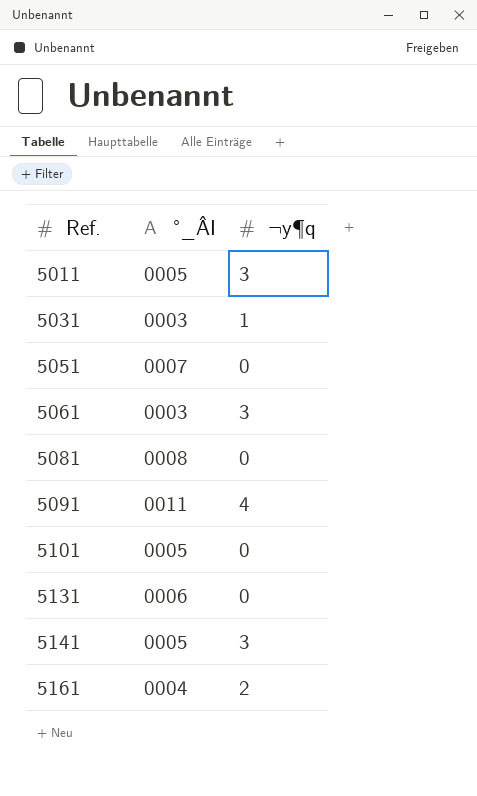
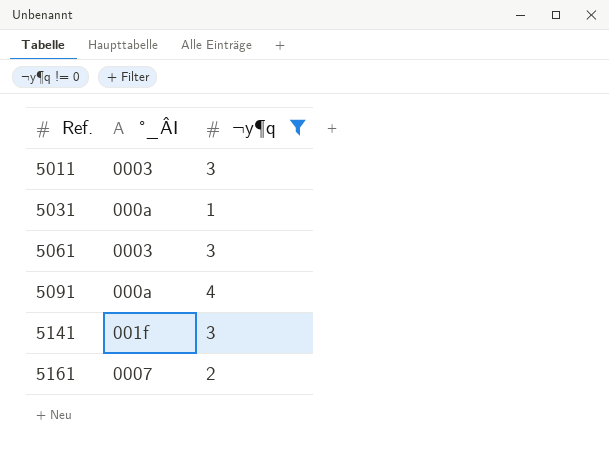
filter: none -> ¬y¶q != 0
5011 | °_ÂI: 0005 -> 0003
5031 | °_ÂI: 0003 -> 000a
5091 | °_ÂI: 0011 -> 000a
5141 | °_ÂI: 0005 -> 001f
5161 | °_ÂI: 0004 -> 0007

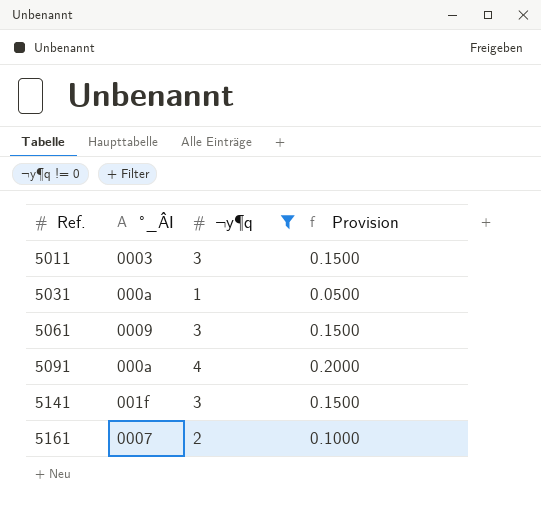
column Provision | formula: none -> [¬y¶q] * 0.05
5061 | °_ÂI: 0003 -> 0009

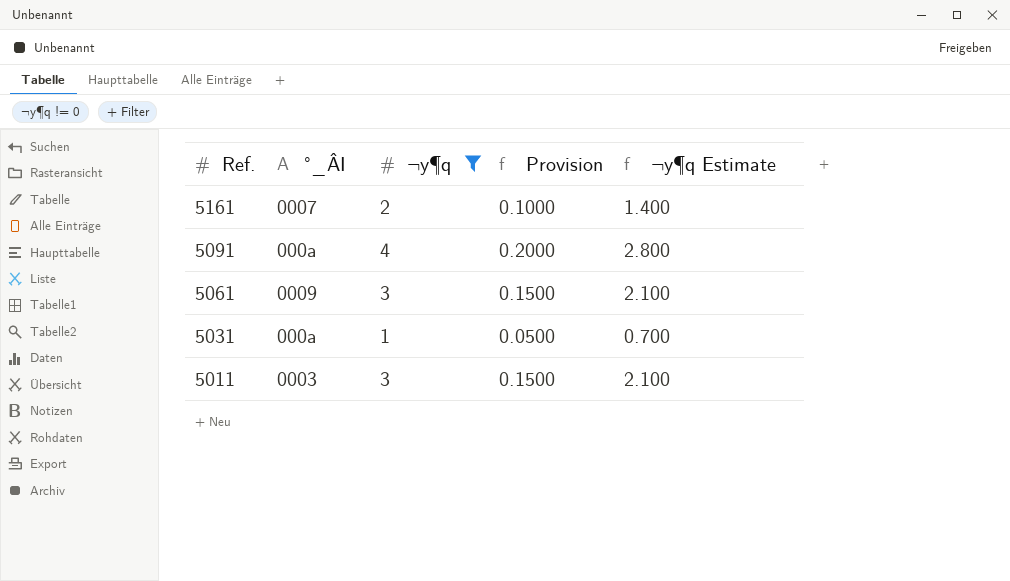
row order: Ref. ascending -> Ref. descending
column ¬y¶q Estimate | formula: none -> [¬y¶q] * 0.7
row 5141: 001f | 3 | 0.1500 -> none

